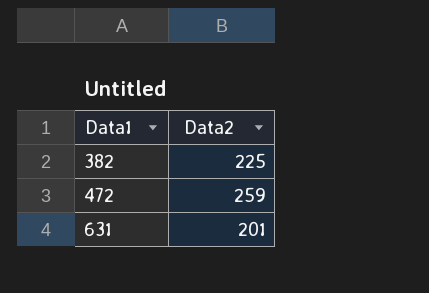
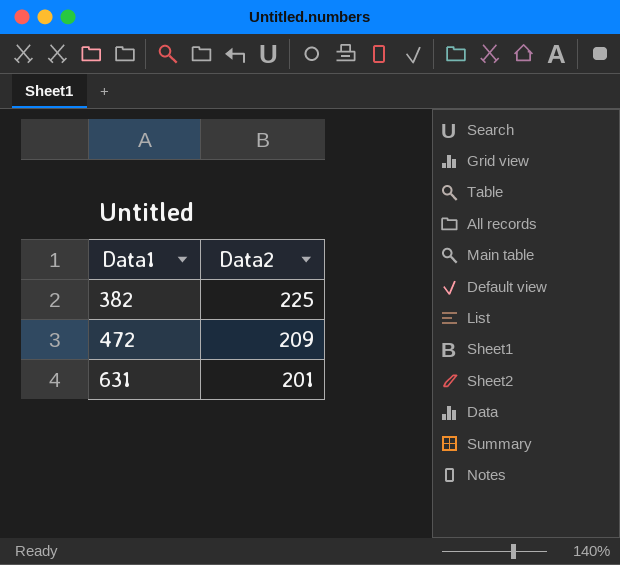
472 | Data2: 259 -> 209

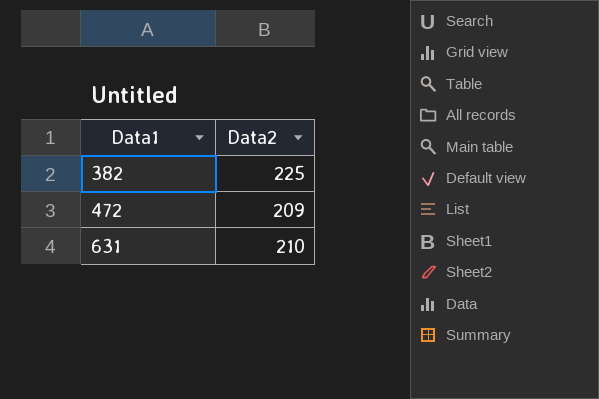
631 | Data2: 201 -> 210

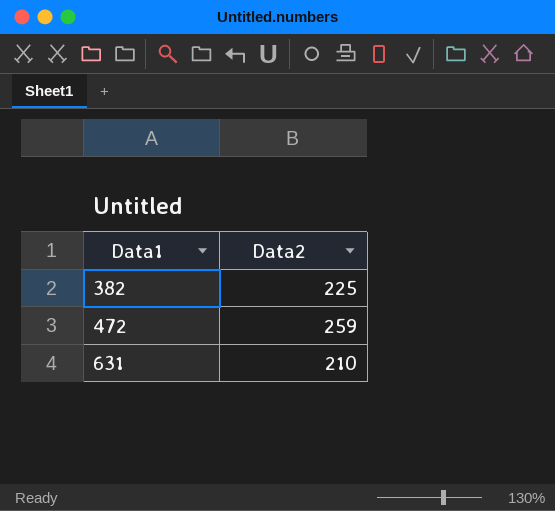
472 | Data2: 209 -> 259

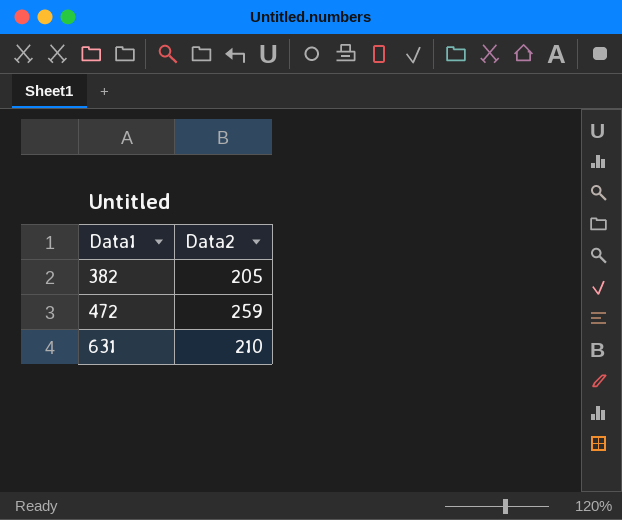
382 | Data2: 225 -> 205

